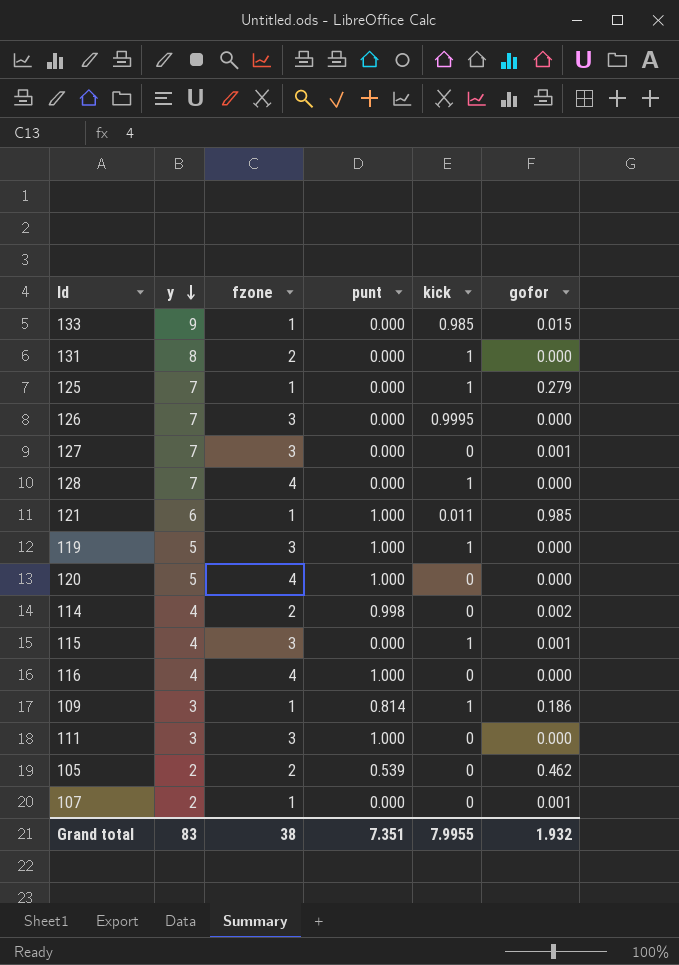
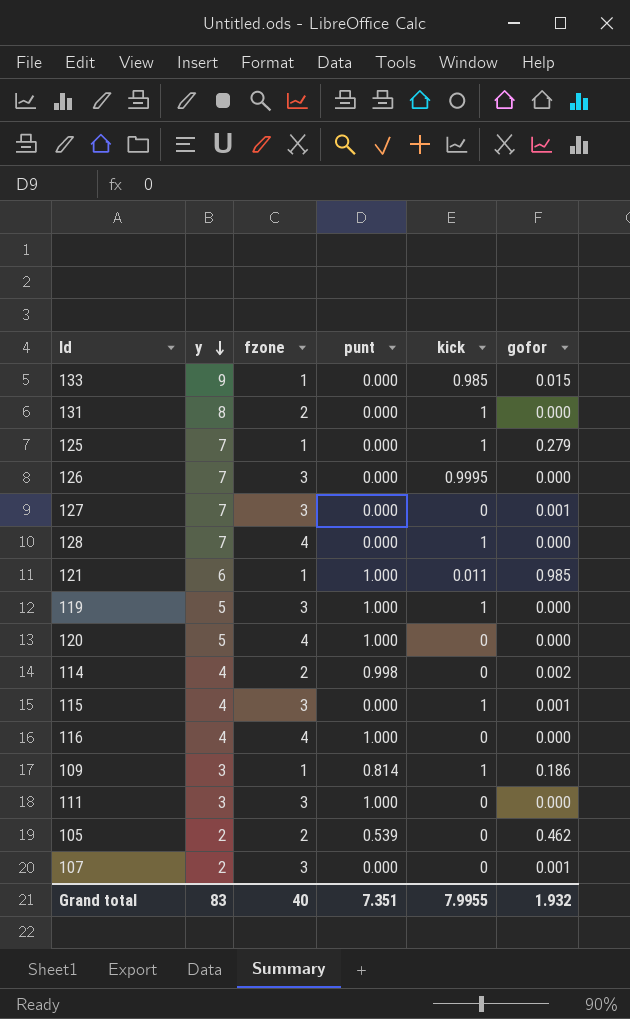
107 | fzone: 1 -> 3
Grand total | fzone: 38 -> 40

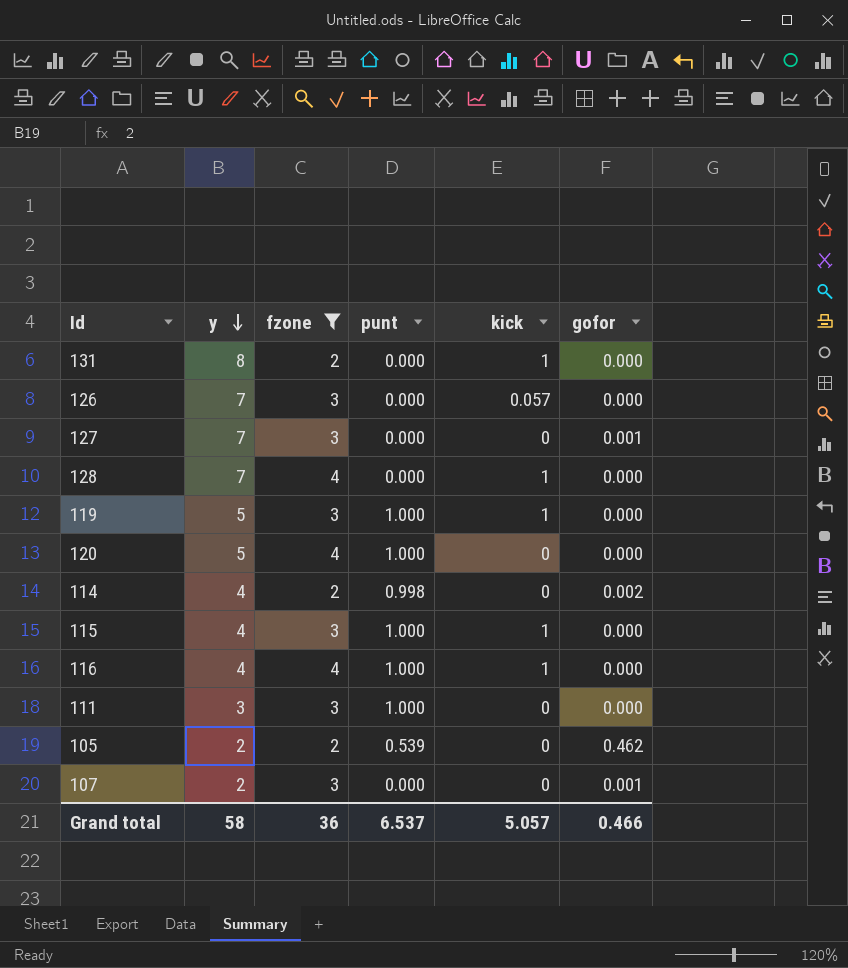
filter: none -> fzone != 1
126 | kick: 0.9995 -> 0.057
115 | punt: 0.000 -> 1.000
115 | gofor: 0.001 -> 0.000
116 | kick: 0 -> 1
Grand total | y: 83 -> 58
Grand total | fzone: 40 -> 36
Grand total | punt: 7.351 -> 6.537
Grand total | kick: 7.9955 -> 5.057
Grand total | gofor: 1.932 -> 0.466

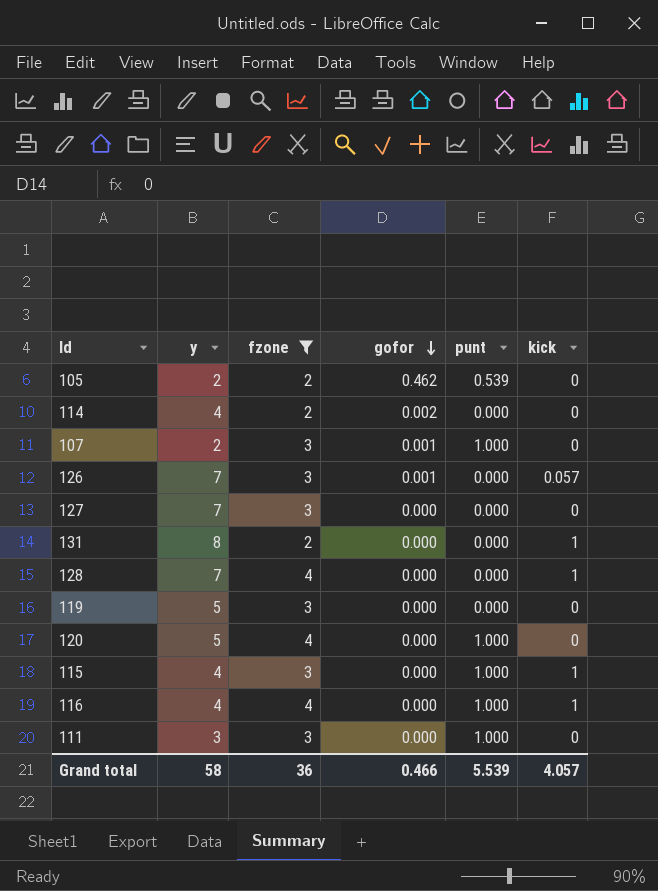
row order: y descending -> gofor descending
column gofor | position: 6 -> 4
114 | punt: 0.998 -> 0.000
107 | punt: 0.000 -> 1.000
126 | gofor: 0.000 -> 0.001
127 | gofor: 0.001 -> 0.000
119 | punt: 1.000 -> 0.000
119 | kick: 1 -> 0
Grand total | punt: 6.537 -> 5.539
Grand total | kick: 5.057 -> 4.057

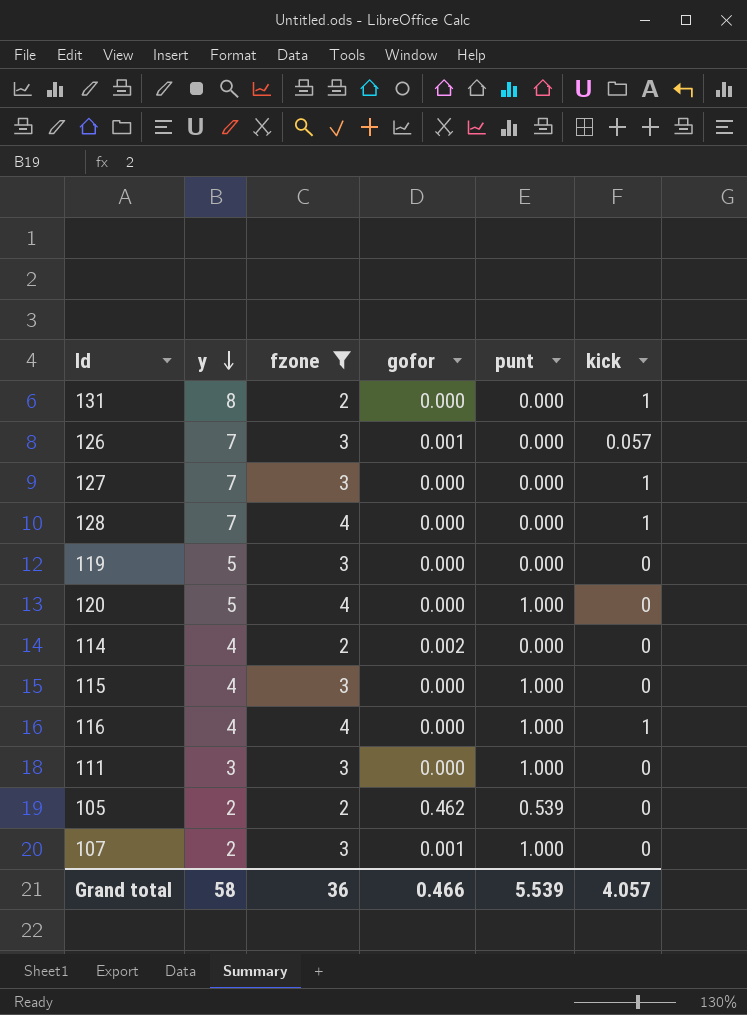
row order: gofor descending -> y descending
127 | kick: 0 -> 1
115 | kick: 1 -> 0

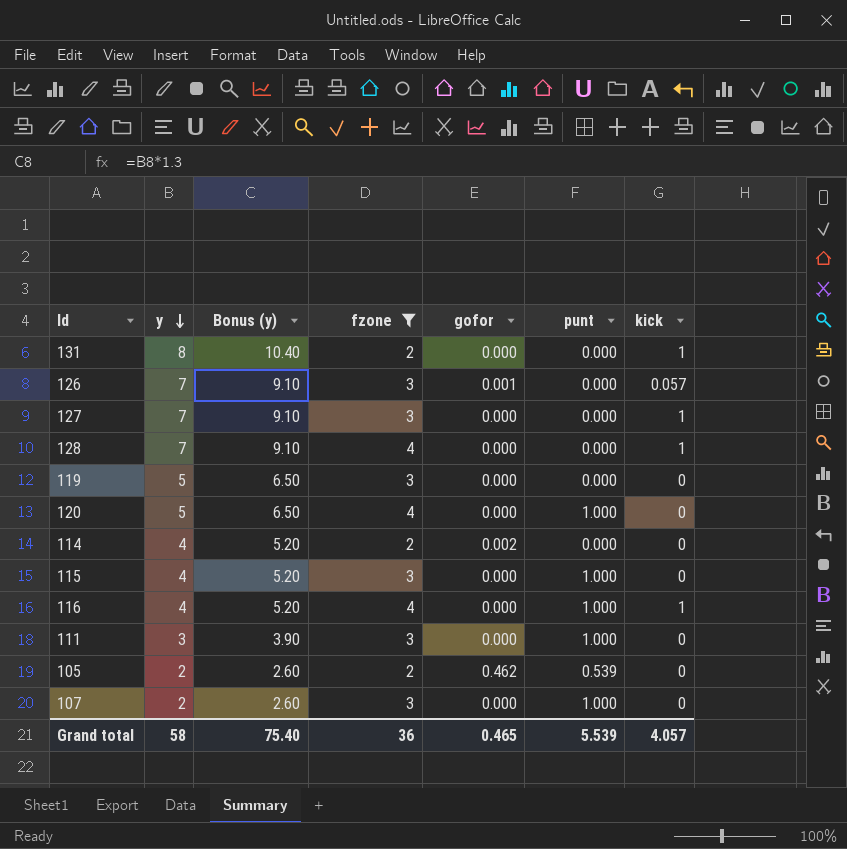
column Bonus (y) | formula: none -> [y] * 1.3
107 | gofor: 0.001 -> 0.000
Grand total | gofor: 0.466 -> 0.465

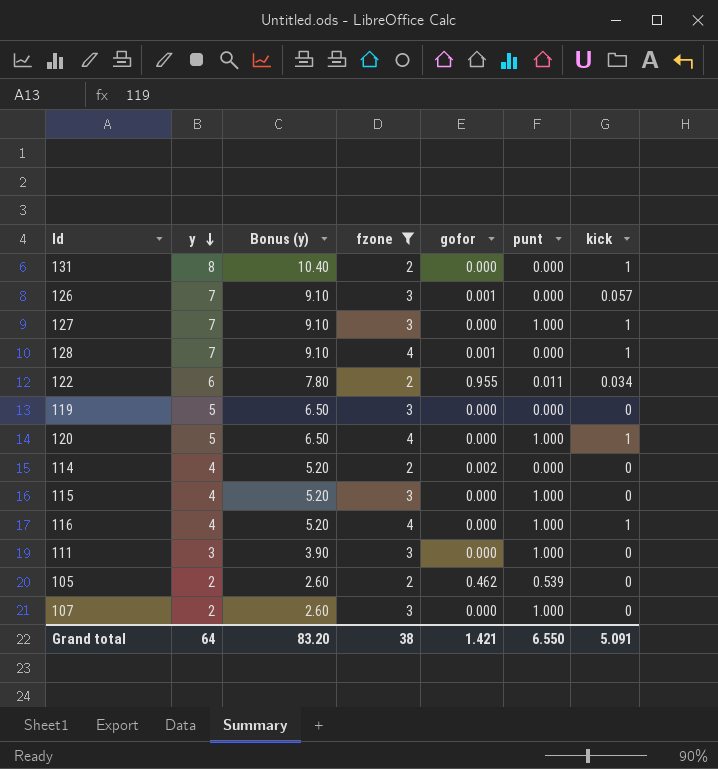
127 | punt: 0.000 -> 1.000
128 | gofor: 0.000 -> 0.001
row 122: none -> 6 | 7.80 | 2 | 0.955 | 0.011 | 0.034
120 | kick: 0 -> 1
Grand total | y: 58 -> 64
Grand total | Bonus (y): 75.40 -> 83.20
Grand total | fzone: 36 -> 38
Grand total | gofor: 0.465 -> 1.421
Grand total | punt: 5.539 -> 6.550
Grand total | kick: 4.057 -> 5.091

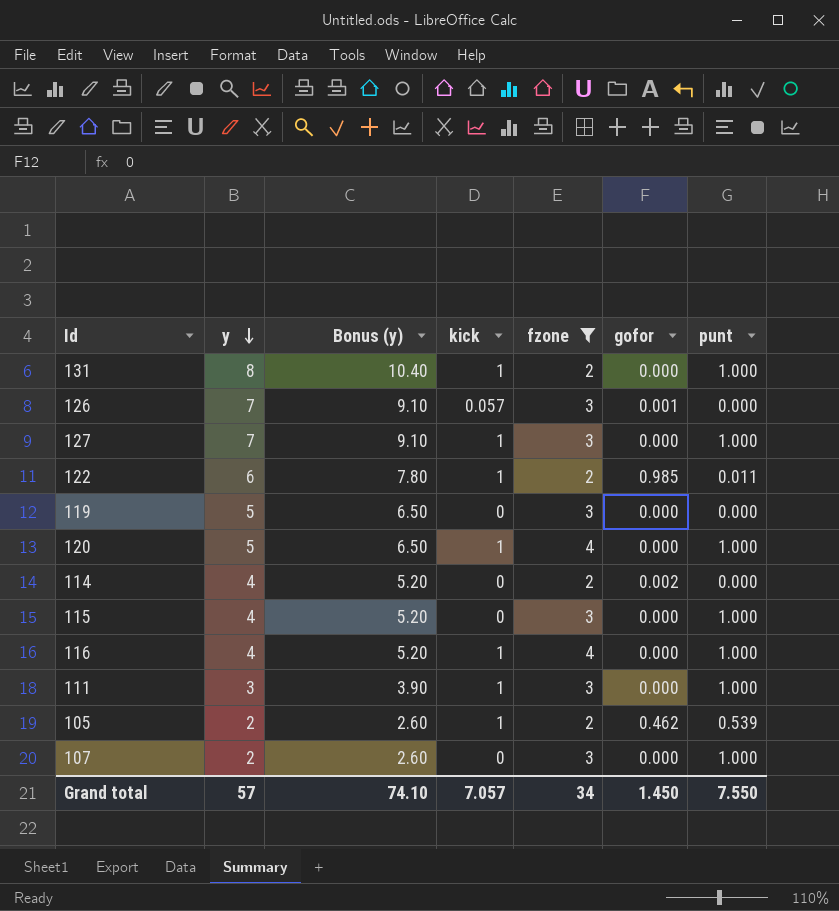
column kick | position: 7 -> 4
row 128: 7 | 9.10 | 4 | 0.001 | 0.000 | 1 -> none
131 | punt: 0.000 -> 1.000
122 | kick: 0.034 -> 1
122 | gofor: 0.955 -> 0.985
111 | kick: 0 -> 1
105 | kick: 0 -> 1
Grand total | y: 64 -> 57
Grand total | Bonus (y): 83.20 -> 74.10
Grand total | kick: 5.091 -> 7.057
Grand total | fzone: 38 -> 34
Grand total | gofor: 1.421 -> 1.450
Grand total | punt: 6.550 -> 7.550

